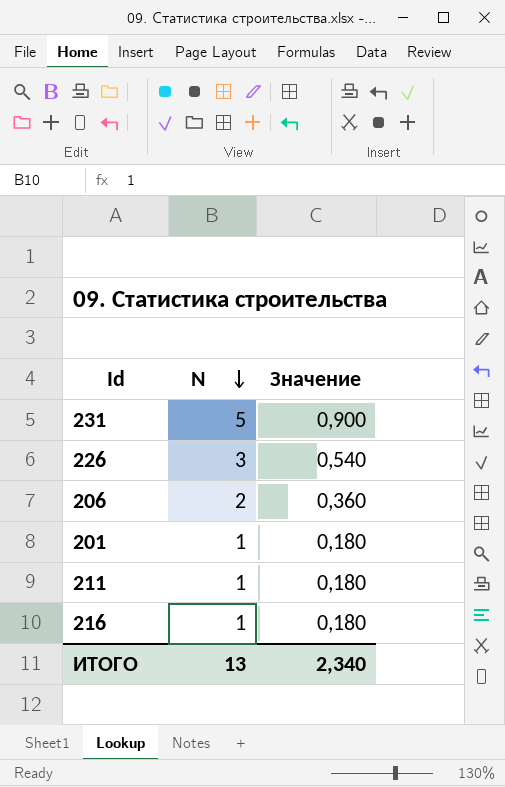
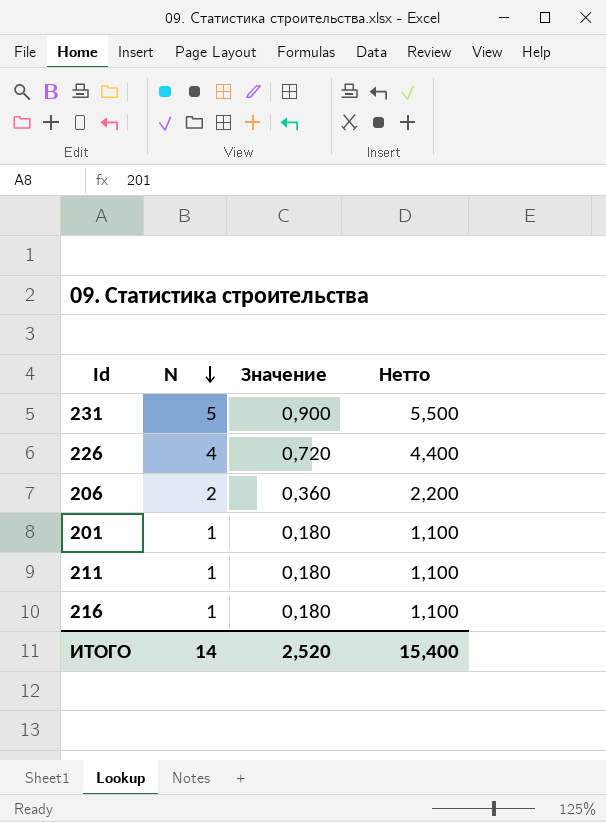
column Нетто | formula: none -> [N] * 1,1
226 | N: 3 -> 4
226 | Значение: 0,540 -> 0,720
ИТОГО | N: 13 -> 14
ИТОГО | Значение: 2,340 -> 2,520

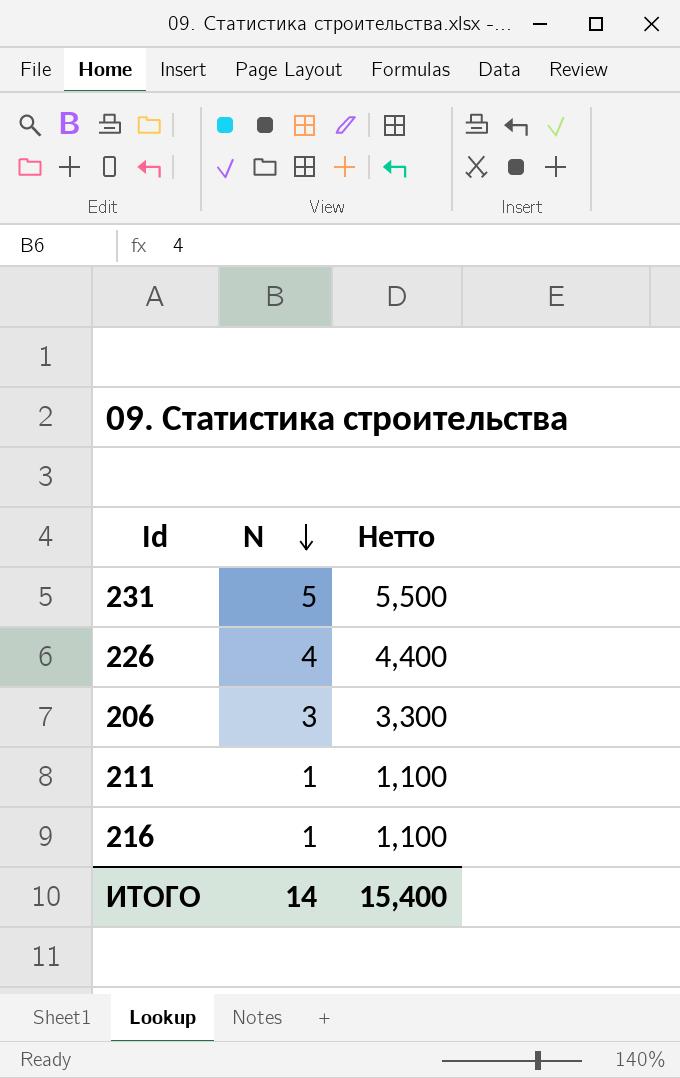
column Значение | formula: [N] * 0,18 -> none
row 201: 1 | 0,180 | 1,100 -> none
206 | N: 2 -> 3
206 | Нетто: 2,200 -> 3,300

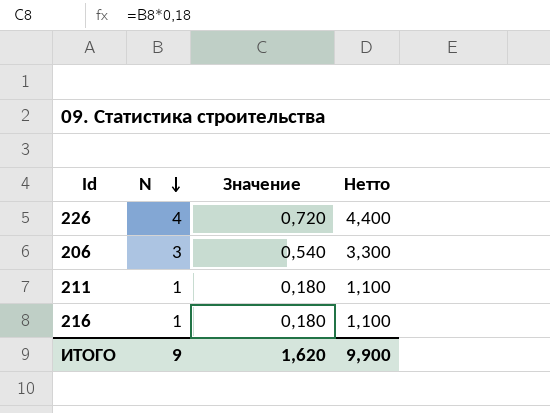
column Значение | formula: none -> [N] * 0,18
row 231: 5 | 5,500 -> none
ИТОГО | N: 14 -> 9
ИТОГО | Нетто: 15,400 -> 9,900

